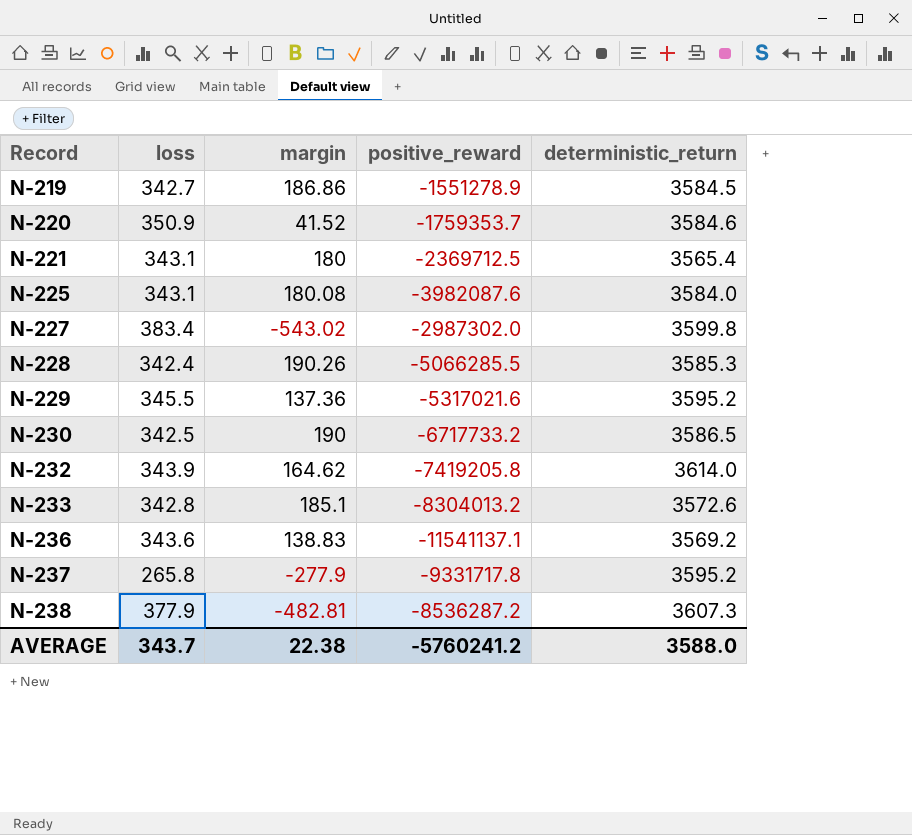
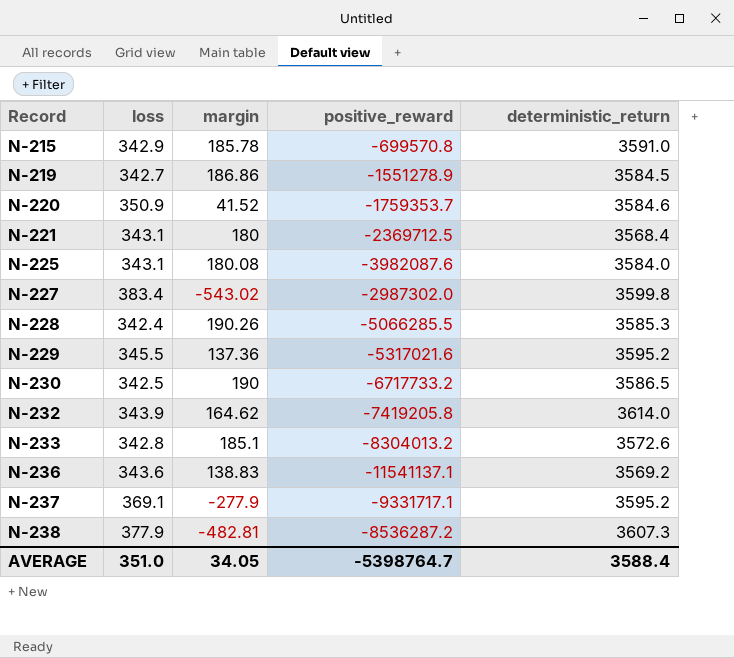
row N-215: none -> 342.9 | 185.78 | -699570.8 | 3591.0
N-221 | deterministic_return: 3565.4 -> 3568.4
N-237 | loss: 265.8 -> 369.1
N-237 | positive_reward: -9331717.8 -> -9331717.1
AVERAGE | loss: 343.7 -> 351.0
AVERAGE | margin: 22.38 -> 34.05
AVERAGE | positive_reward: -5760241.2 -> -5398764.7
AVERAGE | deterministic_return: 3588.0 -> 3588.4

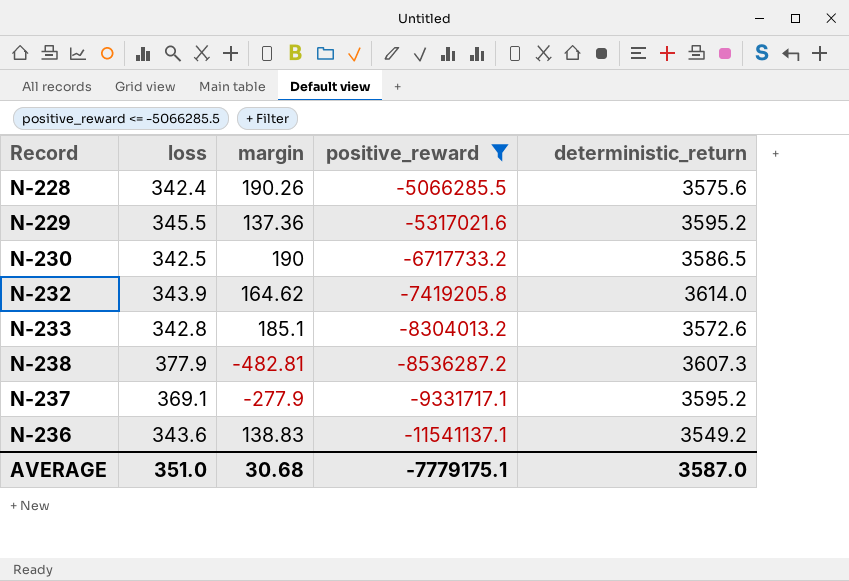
filter: none -> positive_reward <= -5066285.5
row order: Record ascending -> positive_reward descending
N-228 | deterministic_return: 3585.3 -> 3575.6
N-236 | deterministic_return: 3569.2 -> 3549.2
AVERAGE | margin: 34.05 -> 30.68
AVERAGE | positive_reward: -5398764.7 -> -7779175.1
AVERAGE | deterministic_return: 3588.4 -> 3587.0

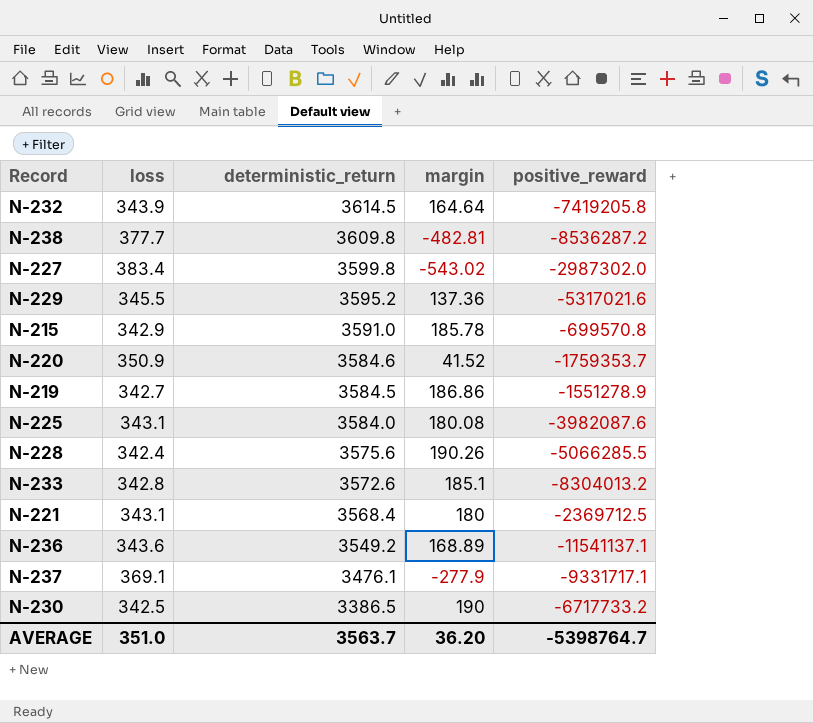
filter: positive_reward <= -5066285.5 -> none
row order: positive_reward descending -> deterministic_return descending
column deterministic_return | position: 5 -> 3
N-232 | deterministic_return: 3614.0 -> 3614.5
N-232 | margin: 164.62 -> 164.64
N-238 | loss: 377.9 -> 377.7
N-238 | deterministic_return: 3607.3 -> 3609.8
N-236 | margin: 138.83 -> 168.89
N-237 | deterministic_return: 3595.2 -> 3476.1
N-230 | deterministic_return: 3586.5 -> 3386.5
AVERAGE | deterministic_return: 3587.0 -> 3563.7
AVERAGE | margin: 30.68 -> 36.20
AVERAGE | positive_reward: -7779175.1 -> -5398764.7

